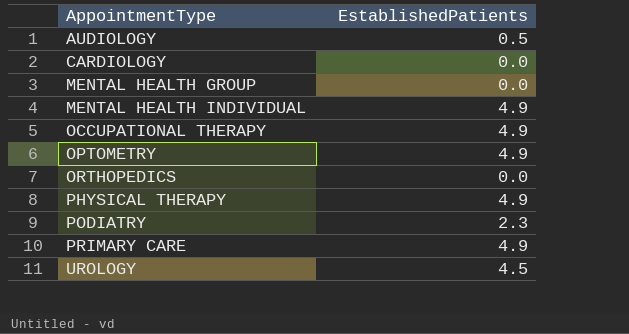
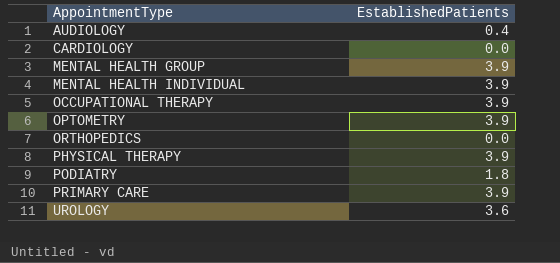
AUDIOLOGY | EstablishedPatients: 0.5 -> 0.4
MENTAL HEALTH GROUP | EstablishedPatients: 0.0 -> 3.9
MENTAL HEALTH INDIVIDUAL | EstablishedPatients: 4.9 -> 3.9
OCCUPATIONAL THERAPY | EstablishedPatients: 4.9 -> 3.9
OPTOMETRY | EstablishedPatients: 4.9 -> 3.9
PHYSICAL THERAPY | EstablishedPatients: 4.9 -> 3.9
PODIATRY | EstablishedPatients: 2.3 -> 1.8
PRIMARY CARE | EstablishedPatients: 4.9 -> 3.9
UROLOGY | EstablishedPatients: 4.5 -> 3.6

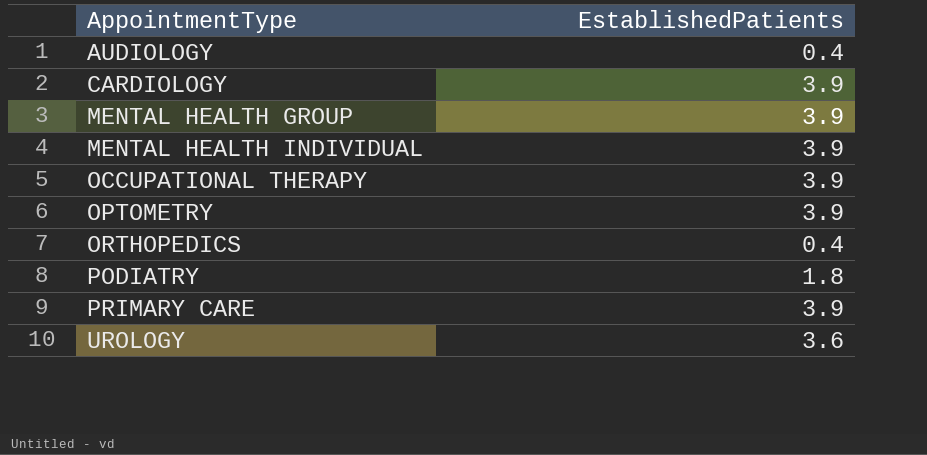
row PHYSICAL THERAPY: 3.9 -> none
CARDIOLOGY | EstablishedPatients: 0.0 -> 3.9
ORTHOPEDICS | EstablishedPatients: 0.0 -> 0.4

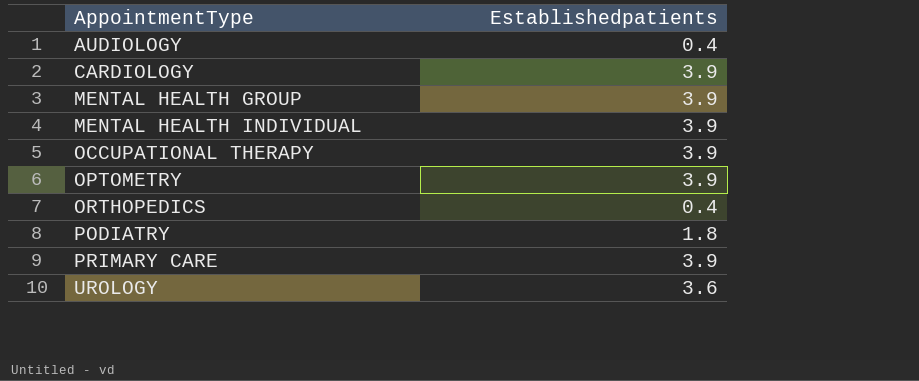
column name: EstablishedPatients -> Establishedpatients

